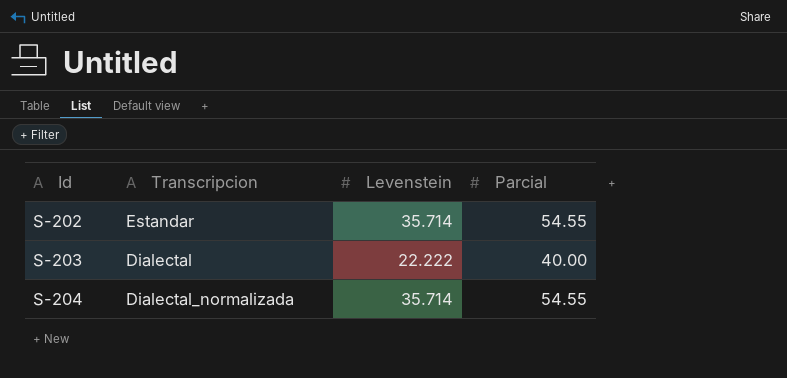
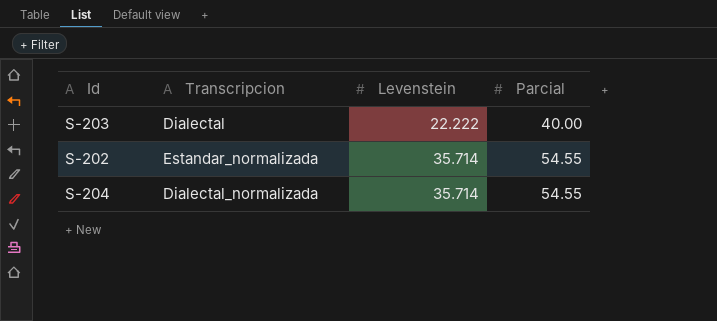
row order: Id ascending -> Levenstein ascending
S-202 | Transcripcion: Estandar -> Estandar_normalizada

